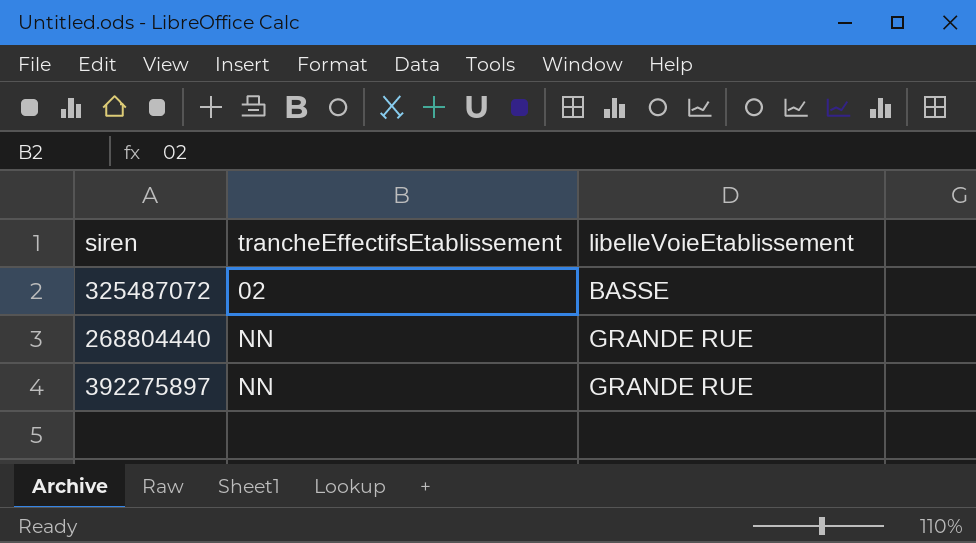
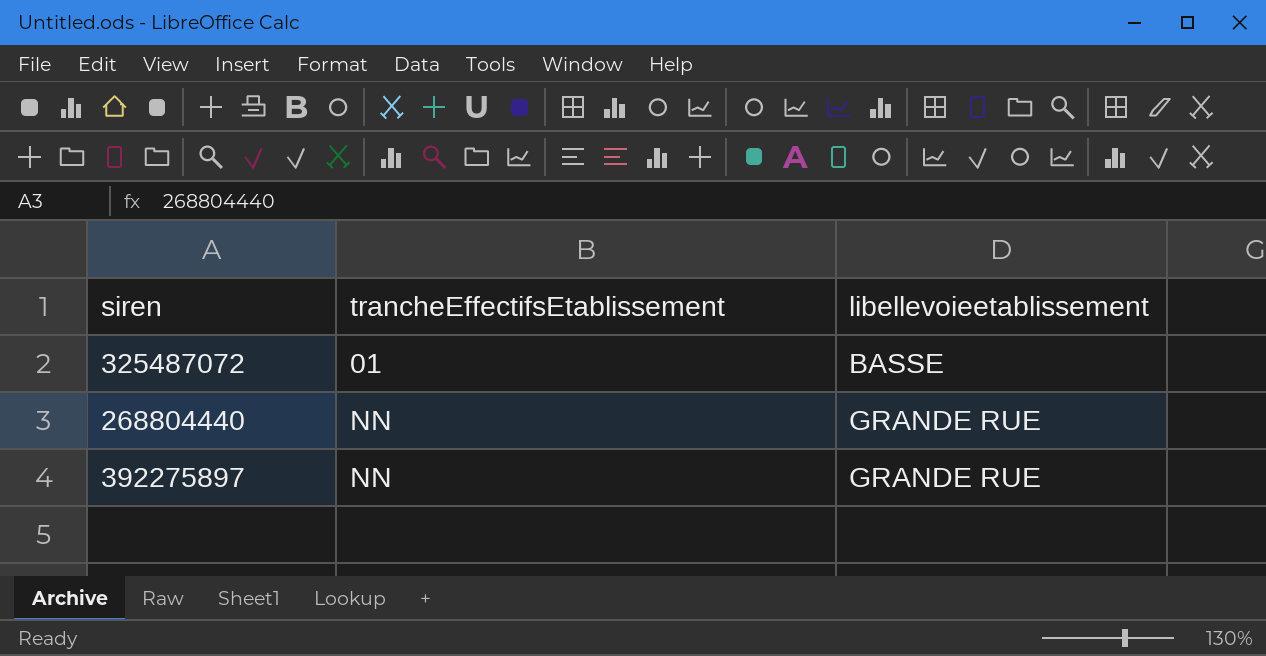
column name: libelleVoieEtablissement -> libellevoieetablissement
325487072 | trancheEffectifsEtablissement: 02 -> 01

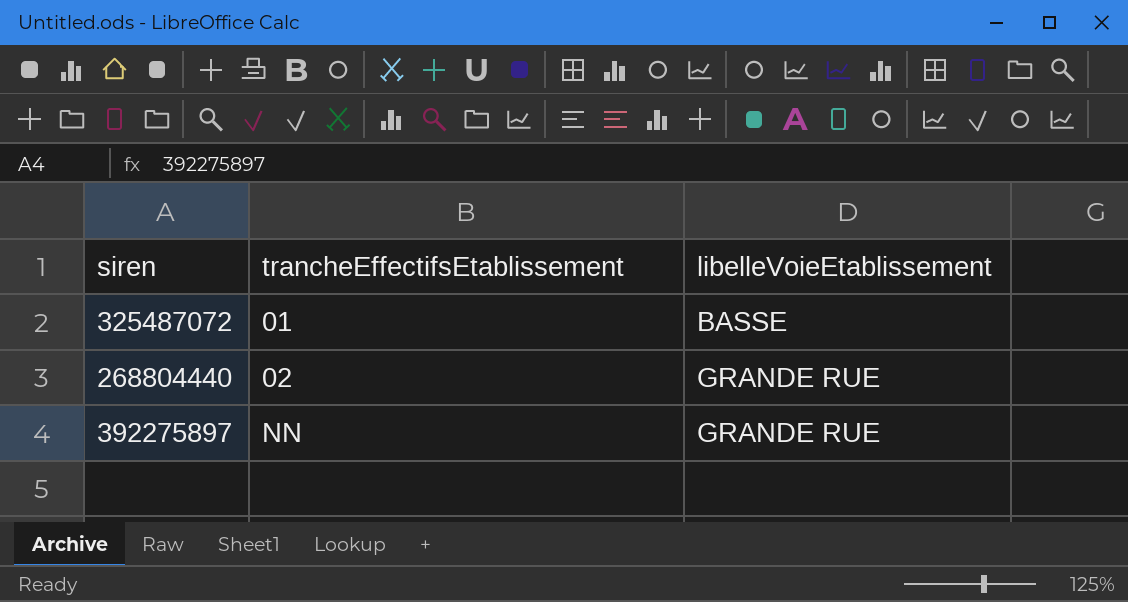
column name: libellevoieetablissement -> libelleVoieEtablissement
268804440 | trancheEffectifsEtablissement: NN -> 02

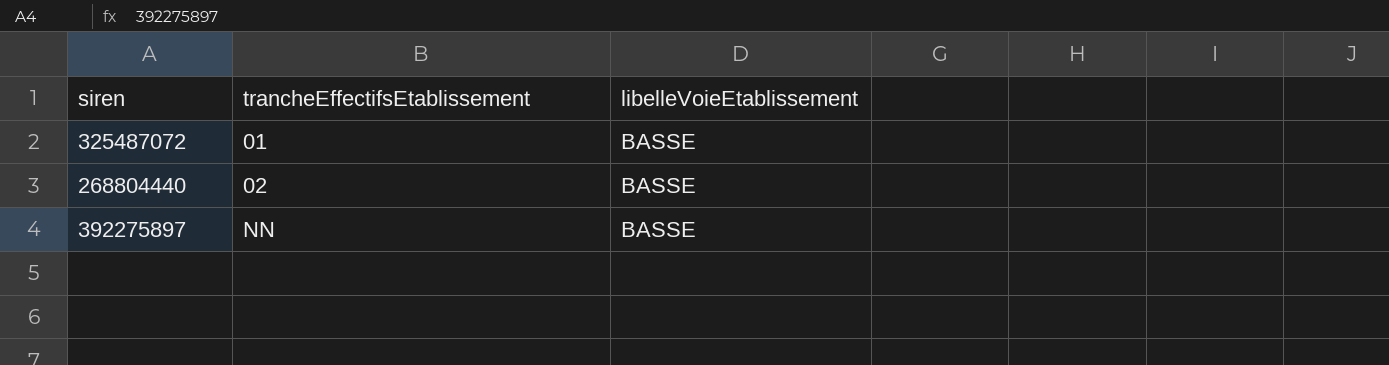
268804440 | libelleVoieEtablissement: GRANDE RUE -> BASSE
392275897 | libelleVoieEtablissement: GRANDE RUE -> BASSE

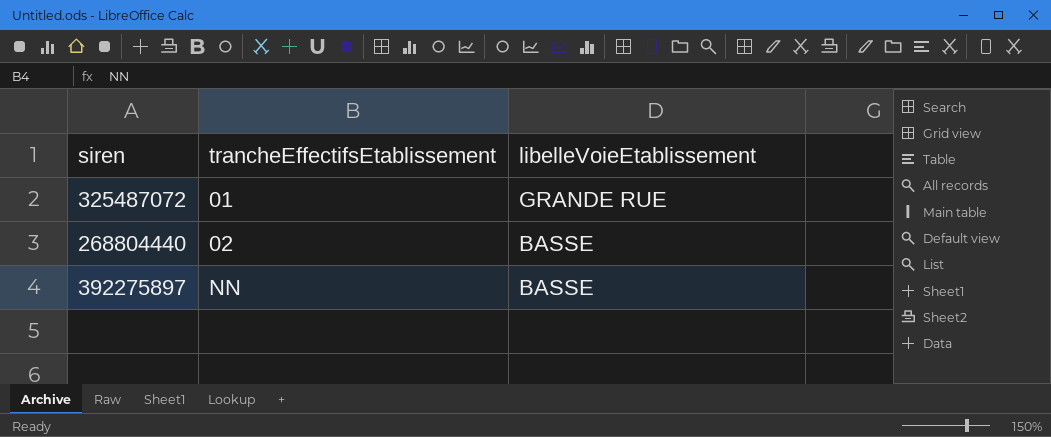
325487072 | libelleVoieEtablissement: BASSE -> GRANDE RUE

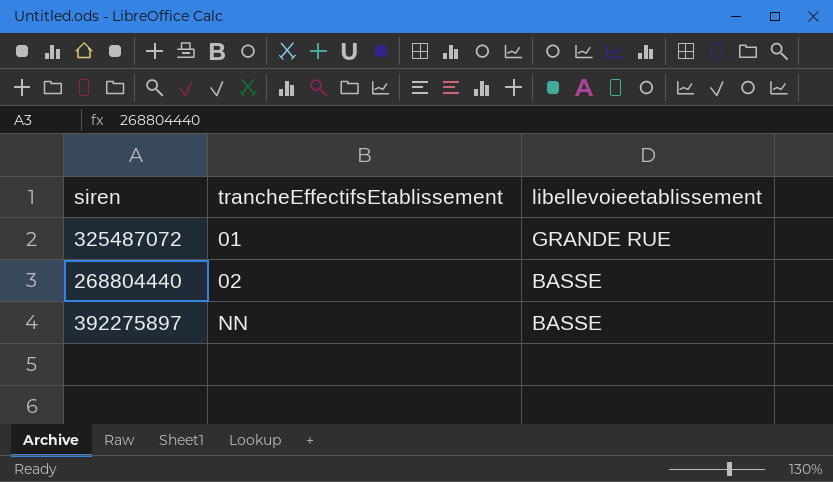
column name: libelleVoieEtablissement -> libellevoieetablissement

